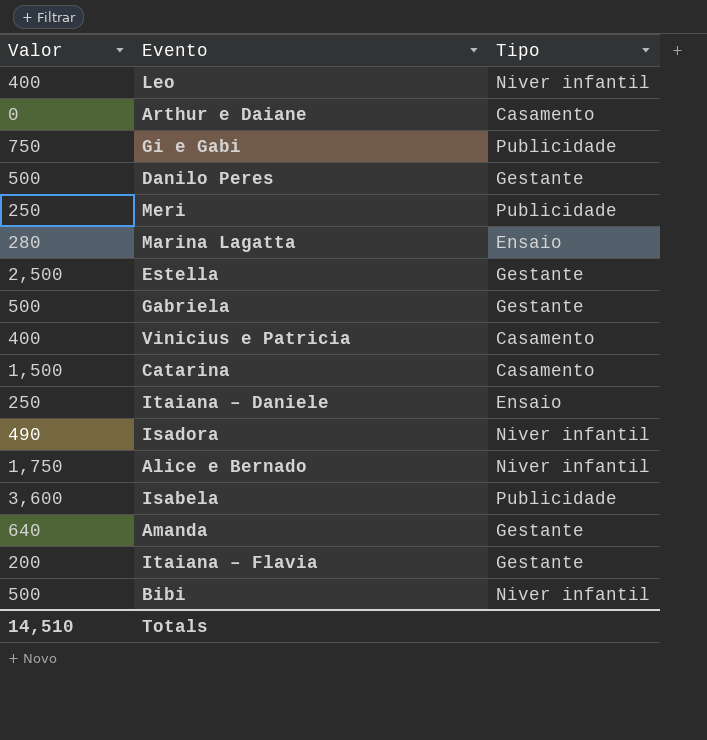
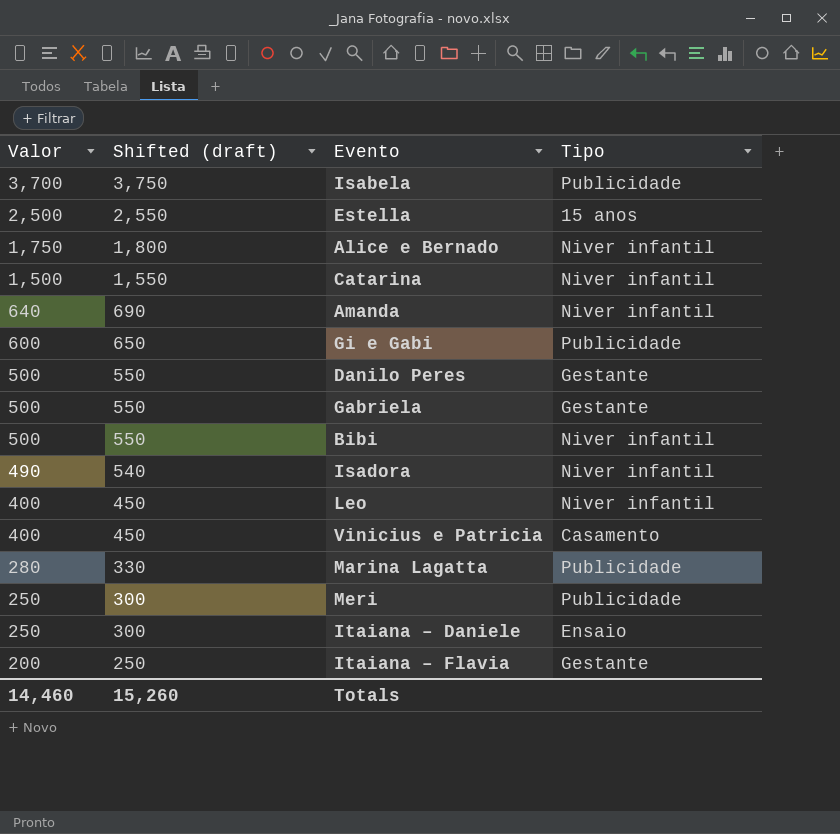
row order: none -> Valor descending
column Shifted (draft) | formula: none -> [Valor] + 50
row Arthur e Daiane: 0 | Casamento -> none
Isabela | Valor: 3,600 -> 3,700
Estella | Tipo: Gestante -> 15 anos
Catarina | Tipo: Casamento -> Niver infantil
Amanda | Tipo: Gestante -> Niver infantil
Gi e Gabi | Valor: 750 -> 600
Marina Lagatta | Tipo: Ensaio -> Publicidade
Totals | Valor: 14,510 -> 14,460

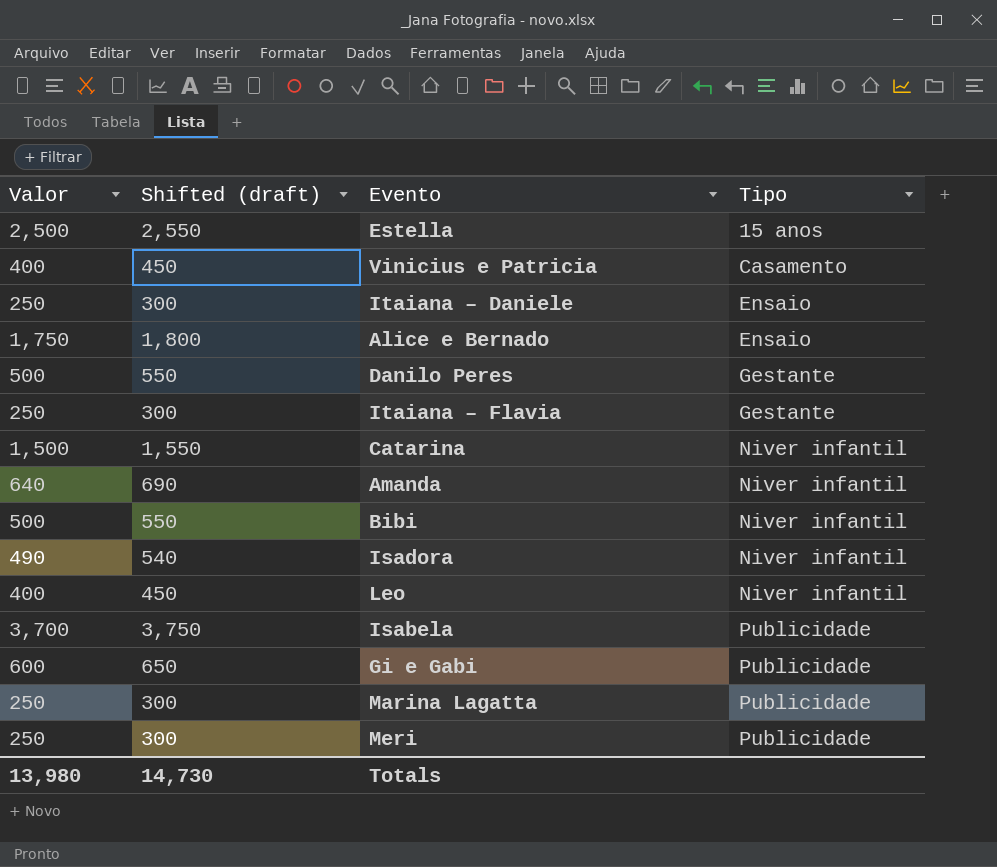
row order: Valor descending -> Tipo ascending
row Gabriela: 500 | 550 | Gestante -> none
Alice e Bernado | Tipo: Niver infantil -> Ensaio
Itaiana – Flavia | Valor: 200 -> 250
Itaiana – Flavia | Shifted (draft): 250 -> 300
Marina Lagatta | Valor: 280 -> 250
Marina Lagatta | Shifted (draft): 330 -> 300
Totals | Valor: 14,460 -> 13,980
Totals | Shifted (draft): 15,260 -> 14,730

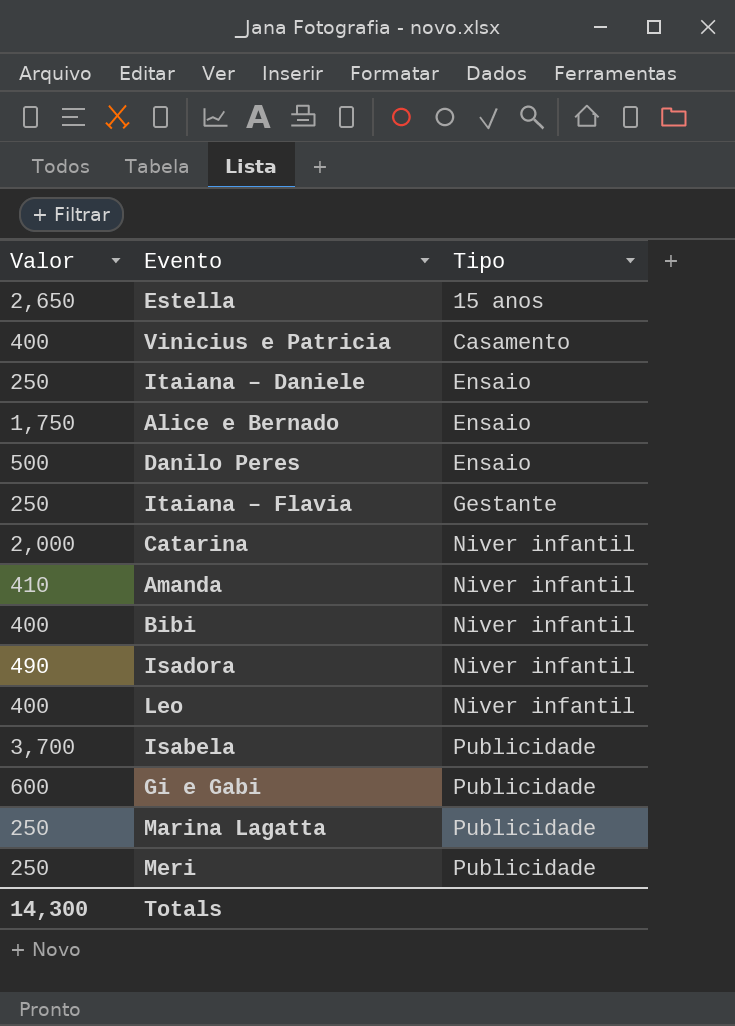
column Shifted (draft) | formula: [Valor] + 50 -> none
Estella | Valor: 2,500 -> 2,650
Danilo Peres | Tipo: Gestante -> Ensaio
Catarina | Valor: 1,500 -> 2,000
Amanda | Valor: 640 -> 410
Bibi | Valor: 500 -> 400
Totals | Valor: 13,980 -> 14,300

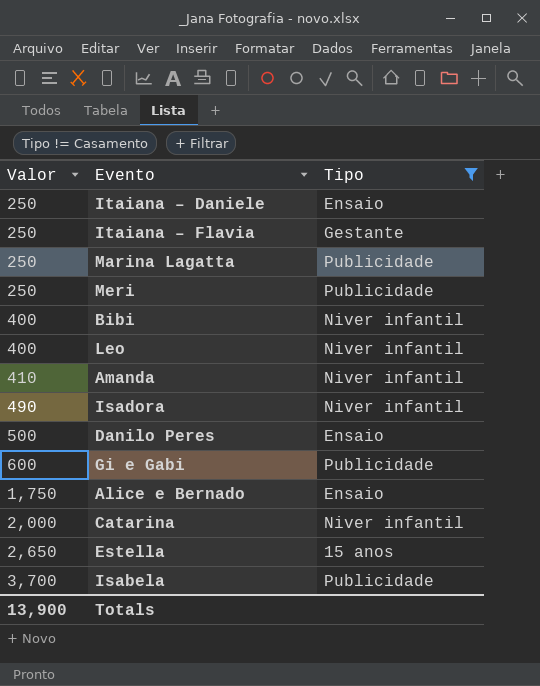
filter: none -> Tipo != Casamento
row order: Tipo ascending -> Valor ascending
Totals | Valor: 14,300 -> 13,900

